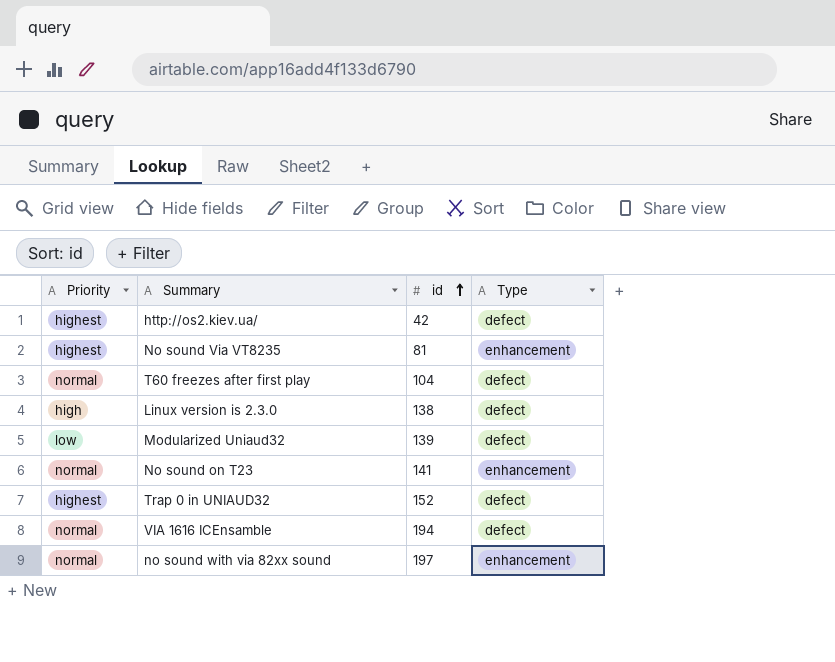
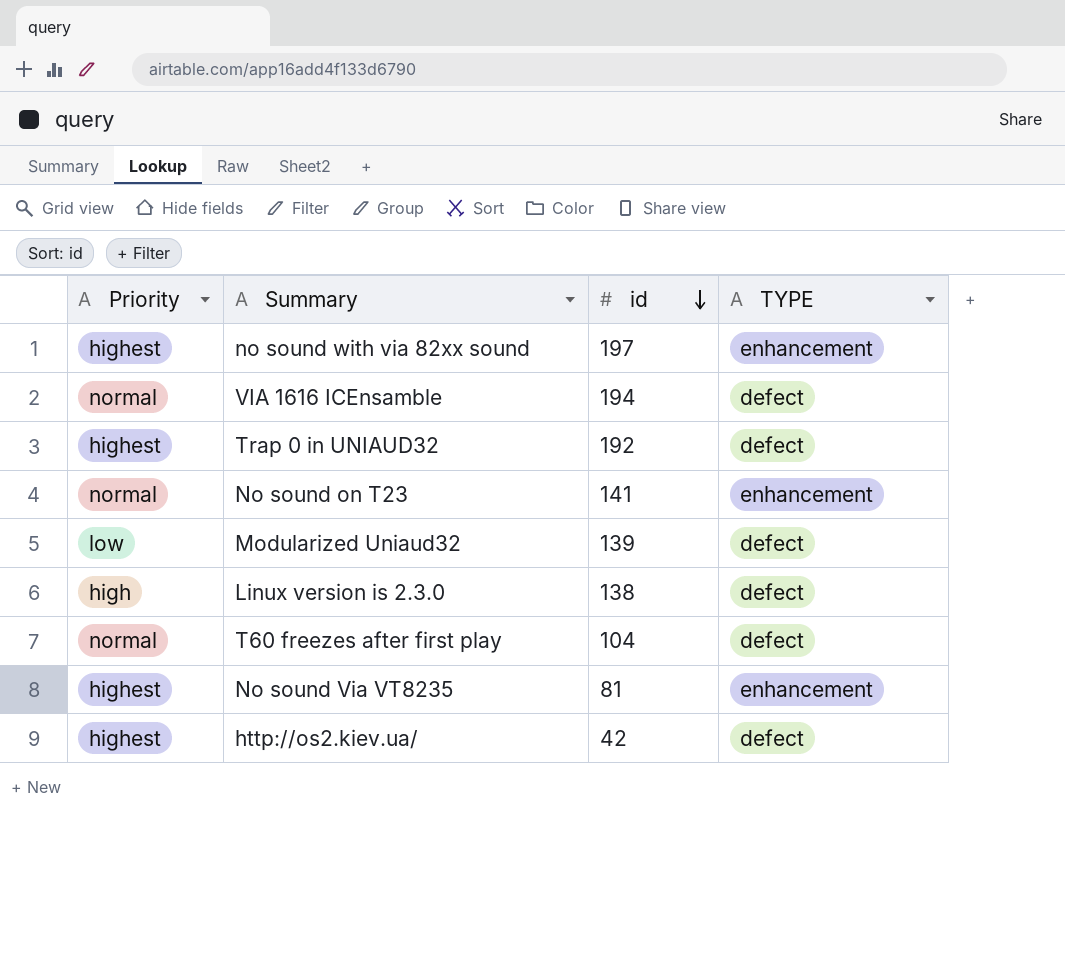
row order: id ascending -> id descending
column name: Type -> TYPE
no sound with via 82xx sound | Priority: normal -> highest
Trap 0 in UNIAUD32 | id: 152 -> 192

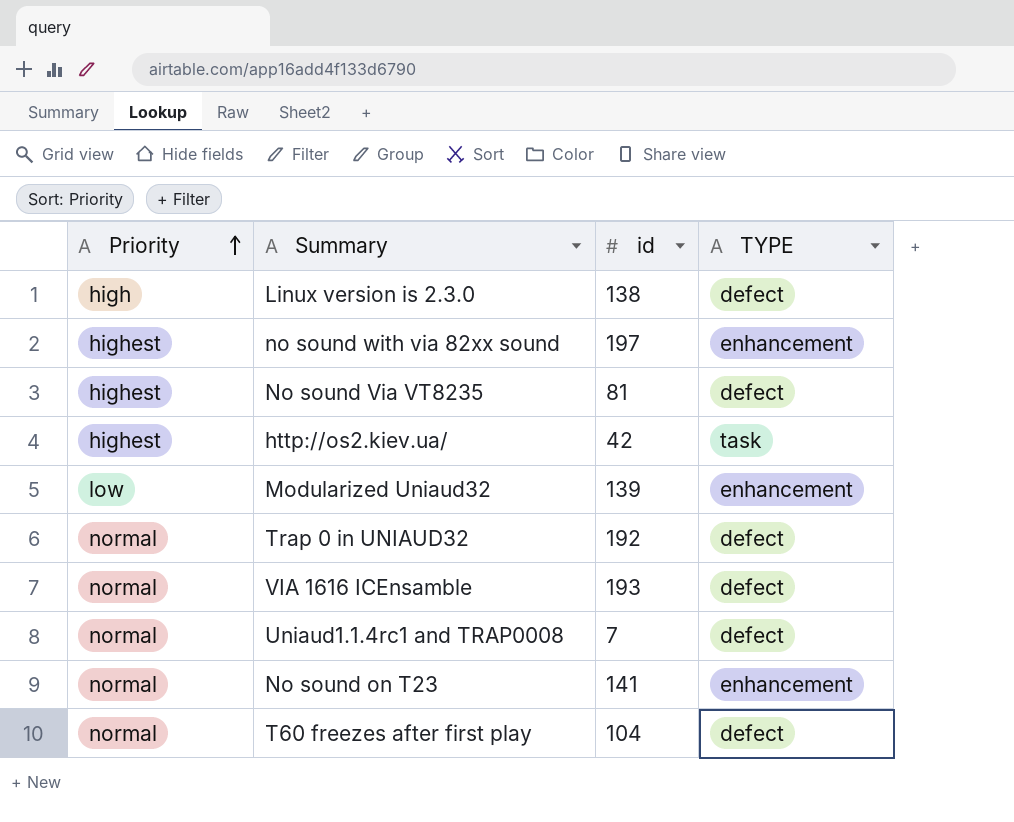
row order: id descending -> Priority ascending
No sound Via VT8235 | TYPE: enhancement -> defect
http://os2.kiev.ua/ | TYPE: defect -> task
Modularized Uniaud32 | TYPE: defect -> enhancement
Trap 0 in UNIAUD32 | Priority: highest -> normal
VIA 1616 ICEnsamble | id: 194 -> 193
row Uniaud1.1.4rc1 and TRAP0008: none -> normal | 7 | defect

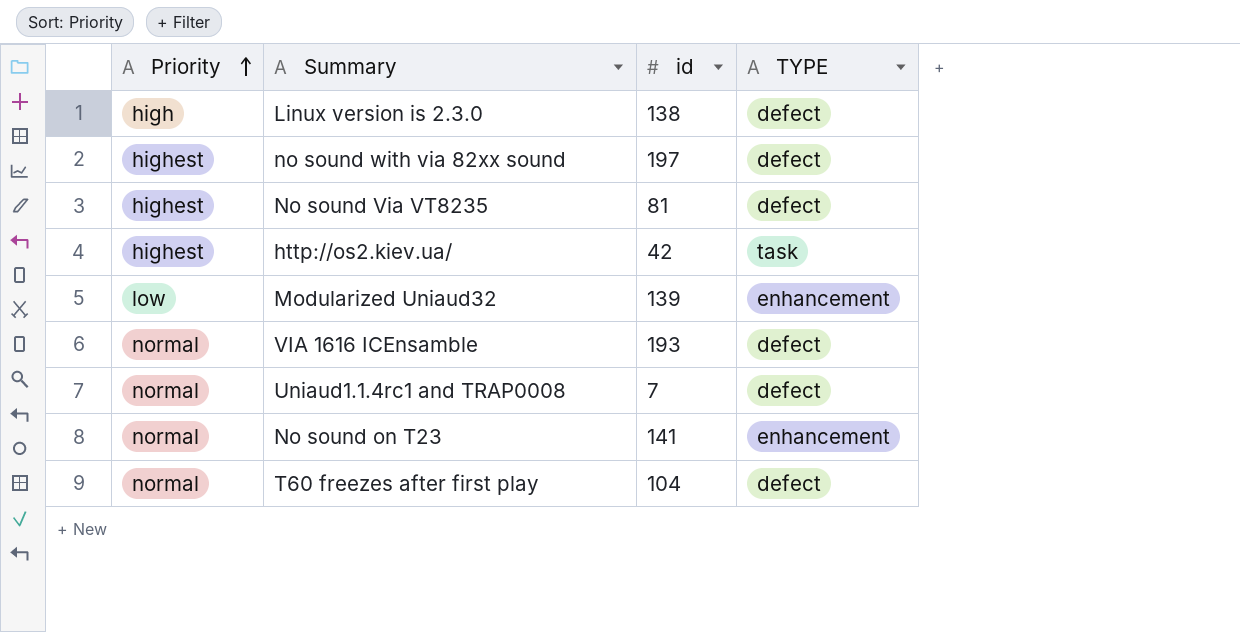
row Trap 0 in UNIAUD32: normal | 192 | defect -> none
no sound with via 82xx sound | TYPE: enhancement -> defect

